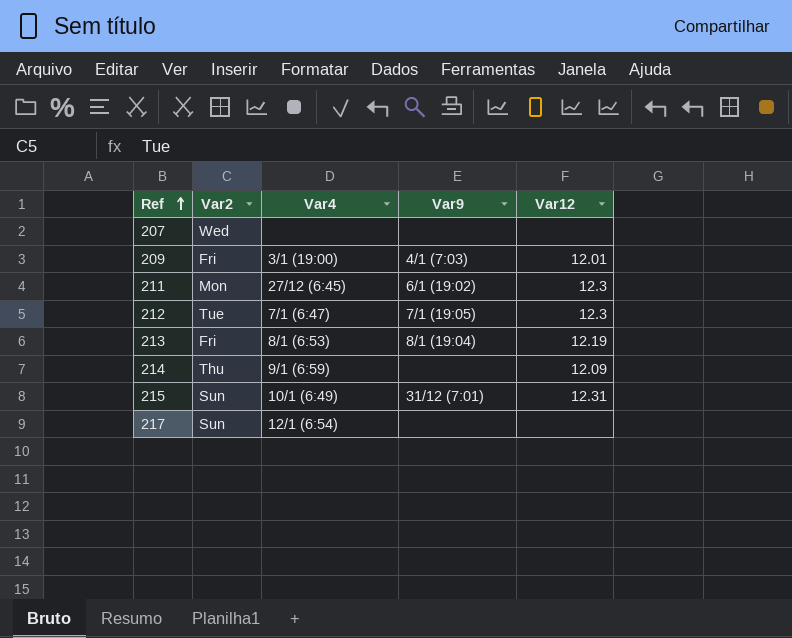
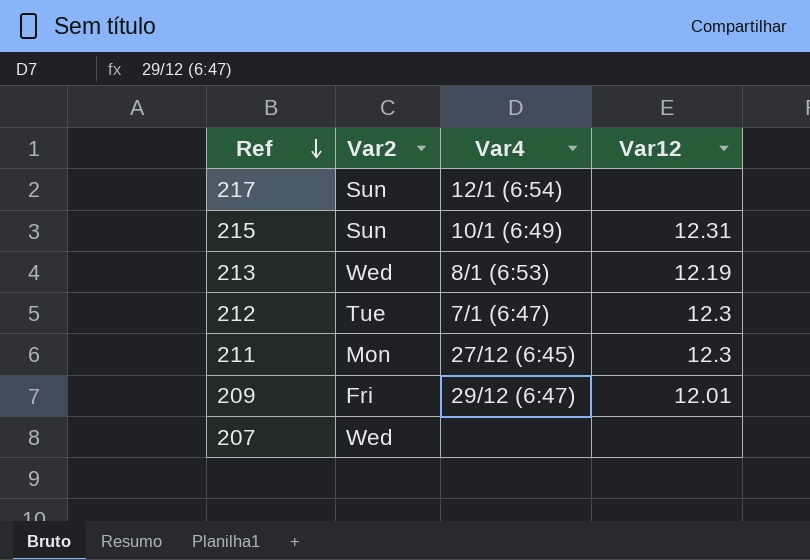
row order: Ref ascending -> Ref descending
column Var9 | position: 4 -> none
row 214: Thu | 9/1 (6:59) | none | 12.09 -> none
213 | Var2: Fri -> Wed
209 | Var4: 3/1 (19:00) -> 29/12 (6:47)

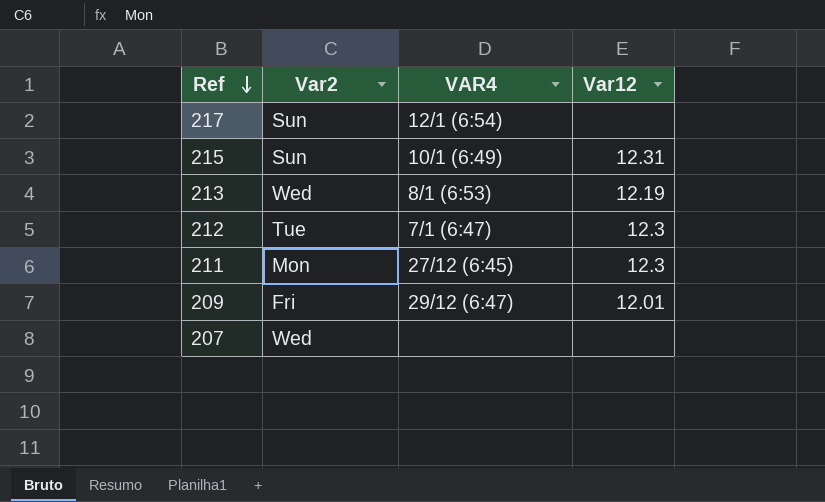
column name: Var4 -> VAR4

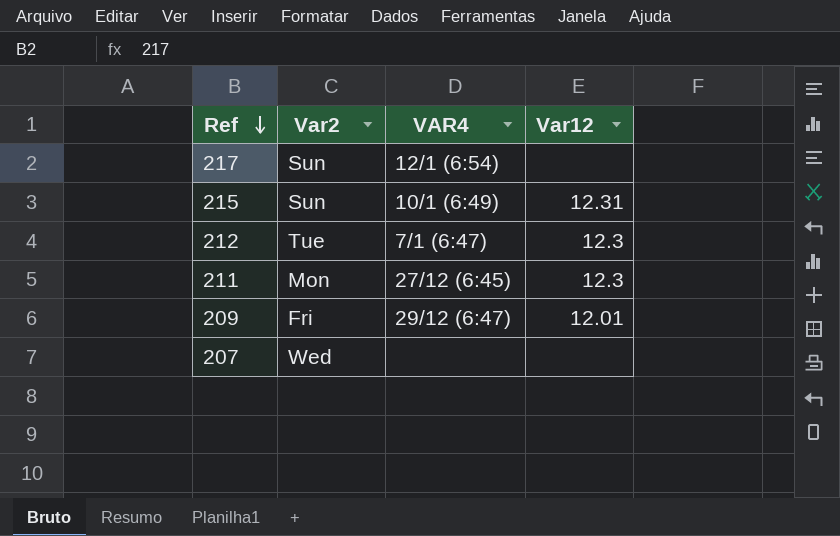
row 213: Wed | 8/1 (6:53) | 12.19 -> none

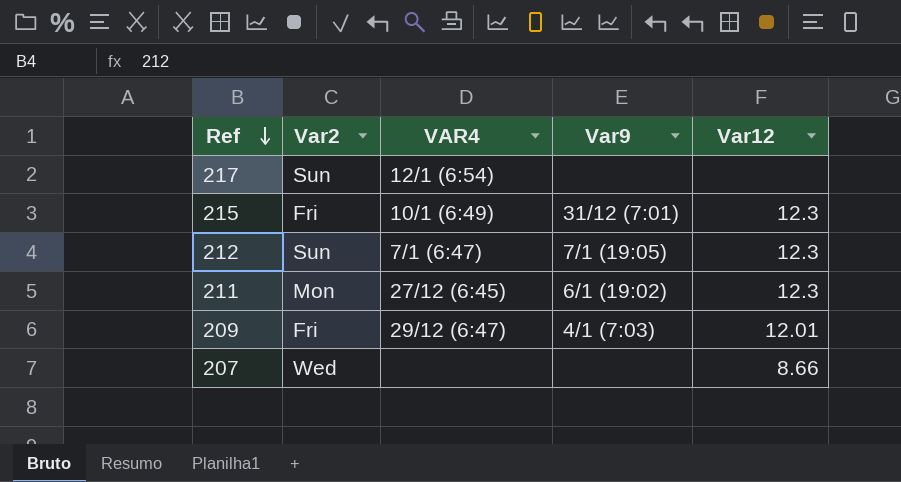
column Var9 | position: none -> 4
215 | Var2: Sun -> Fri
215 | Var12: 12.31 -> 12.3
212 | Var2: Tue -> Sun
207 | Var12: none -> 8.66

